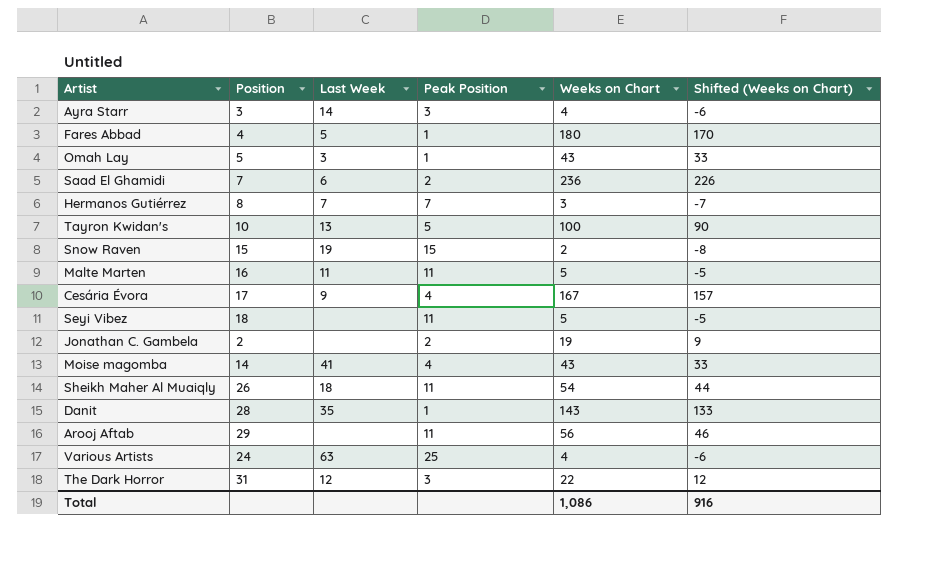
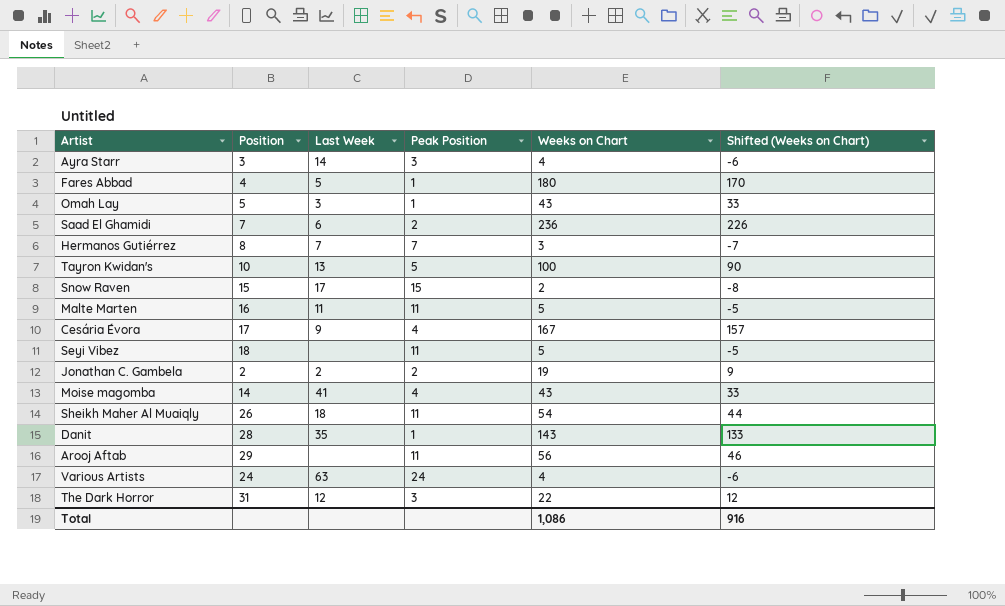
Snow Raven | Last Week: 19 -> 17
Jonathan C. Gambela | Last Week: none -> 2
Various Artists | Peak Position: 25 -> 24

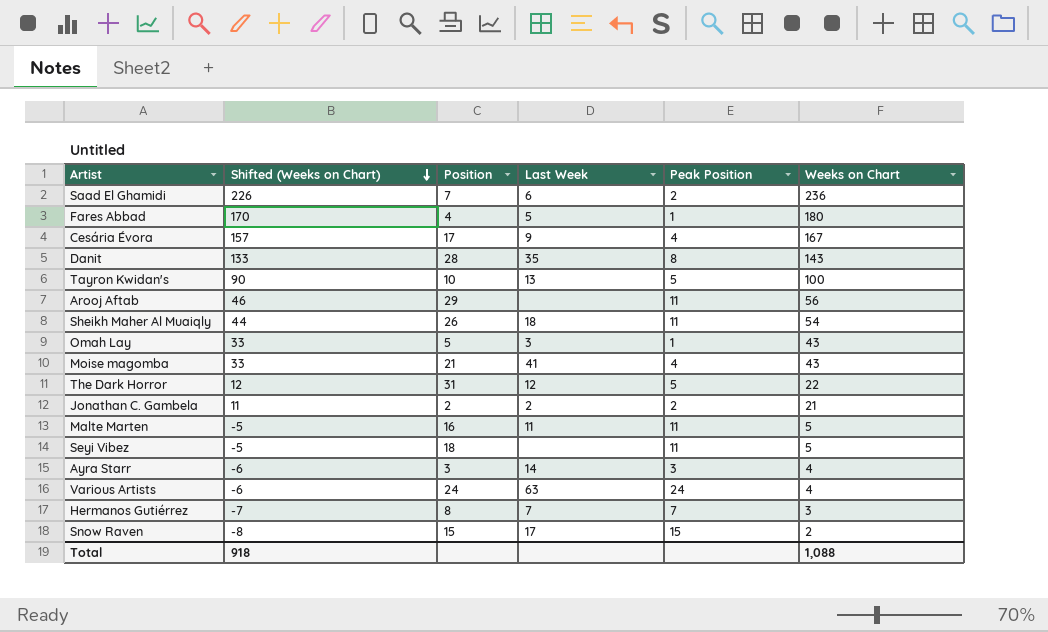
row order: none -> Shifted (Weeks on Chart) descending
column Shifted (Weeks on Chart) | position: 6 -> 2
Danit | Peak Position: 1 -> 8
Moise magomba | Position: 14 -> 21
The Dark Horror | Peak Position: 3 -> 5
Jonathan C. Gambela | Shifted (Weeks on Chart): 9 -> 11
Jonathan C. Gambela | Weeks on Chart: 19 -> 21
Total | Shifted (Weeks on Chart): 916 -> 918
Total | Weeks on Chart: 1,086 -> 1,088

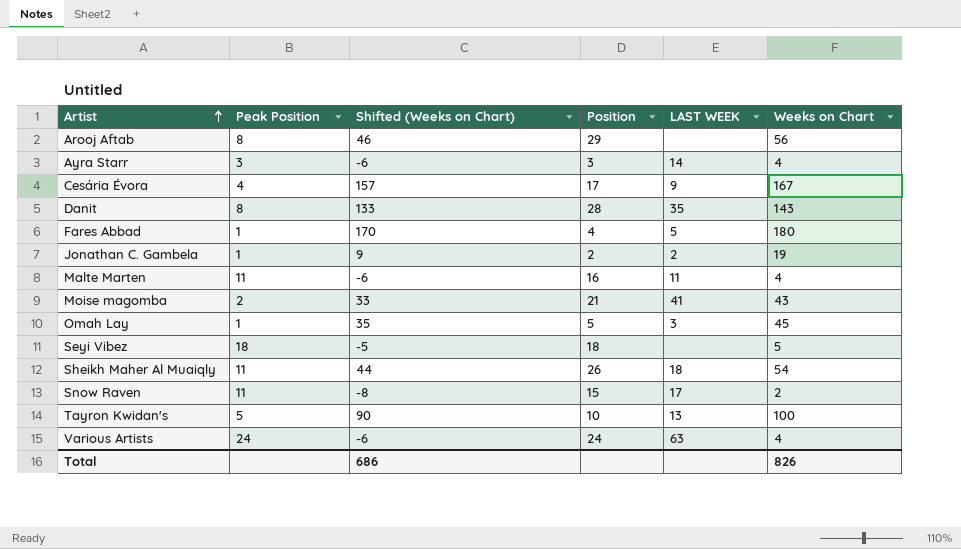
row order: Shifted (Weeks on Chart) descending -> Artist ascending
column Peak Position | position: 5 -> 2
column name: Last Week -> LAST WEEK
row Saad El Ghamidi: 226 | 7 | 6 | 2 | 236 -> none
row The Dark Horror: 12 | 31 | 12 | 5 | 22 -> none
row Hermanos Gutiérrez: -7 | 8 | 7 | 7 | 3 -> none
Arooj Aftab | Peak Position: 11 -> 8
Jonathan C. Gambela | Peak Position: 2 -> 1
Jonathan C. Gambela | Shifted (Weeks on Chart): 11 -> 9
Jonathan C. Gambela | Weeks on Chart: 21 -> 19
Malte Marten | Shifted (Weeks on Chart): -5 -> -6
Malte Marten | Weeks on Chart: 5 -> 4
Moise magomba | Peak Position: 4 -> 2
Omah Lay | Shifted (Weeks on Chart): 33 -> 35
Omah Lay | Weeks on Chart: 43 -> 45
Seyi Vibez | Peak Position: 11 -> 18
Snow Raven | Peak Position: 15 -> 11
Total | Shifted (Weeks on Chart): 918 -> 686
Total | Weeks on Chart: 1,088 -> 826

